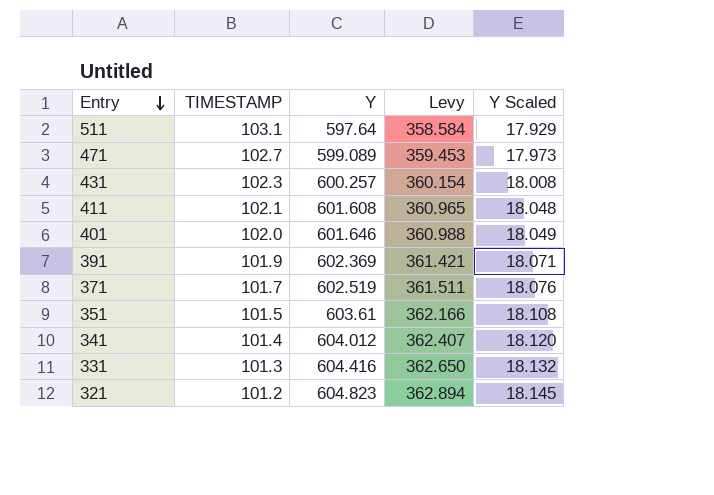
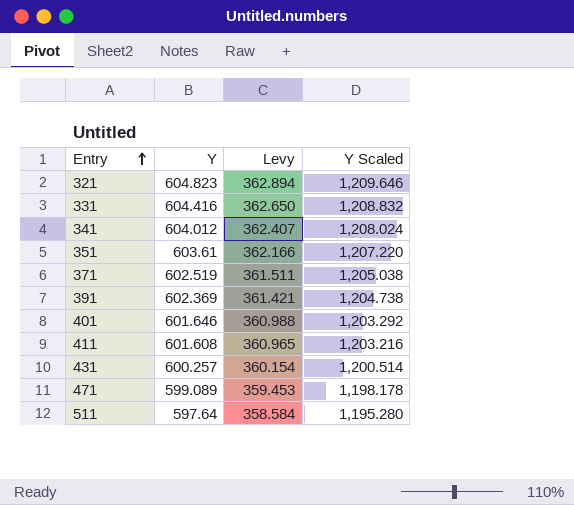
row order: Entry descending -> Entry ascending
column TIMESTAMP | position: 2 -> none
column Y Scaled | formula: [Y] * 0.03 -> [Y] * 2

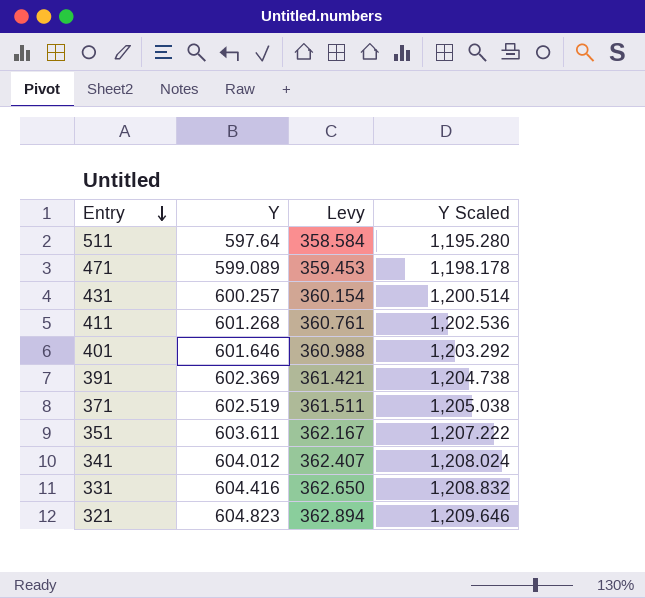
row order: Entry ascending -> Entry descending
411 | Y: 601.608 -> 601.268
411 | Levy: 360.965 -> 360.761
411 | Y Scaled: 1,203.216 -> 1,202.536
351 | Y: 603.61 -> 603.611
351 | Levy: 362.166 -> 362.167
351 | Y Scaled: 1,207.220 -> 1,207.222

